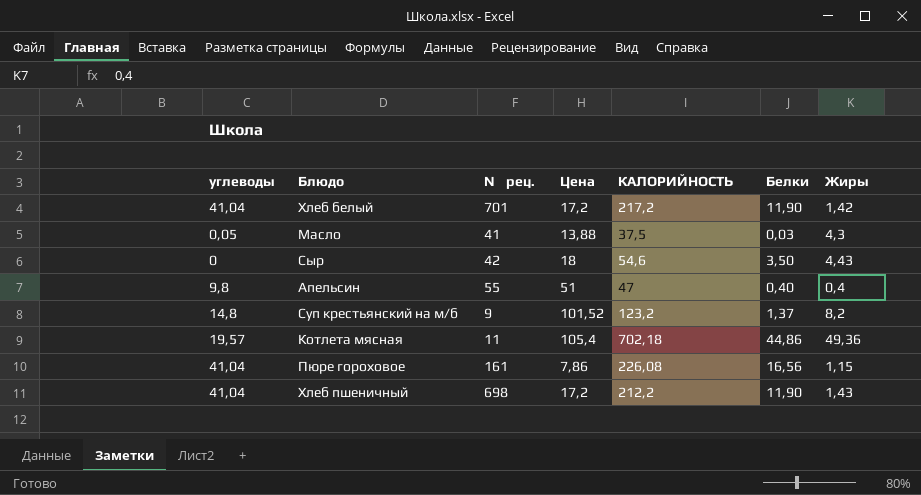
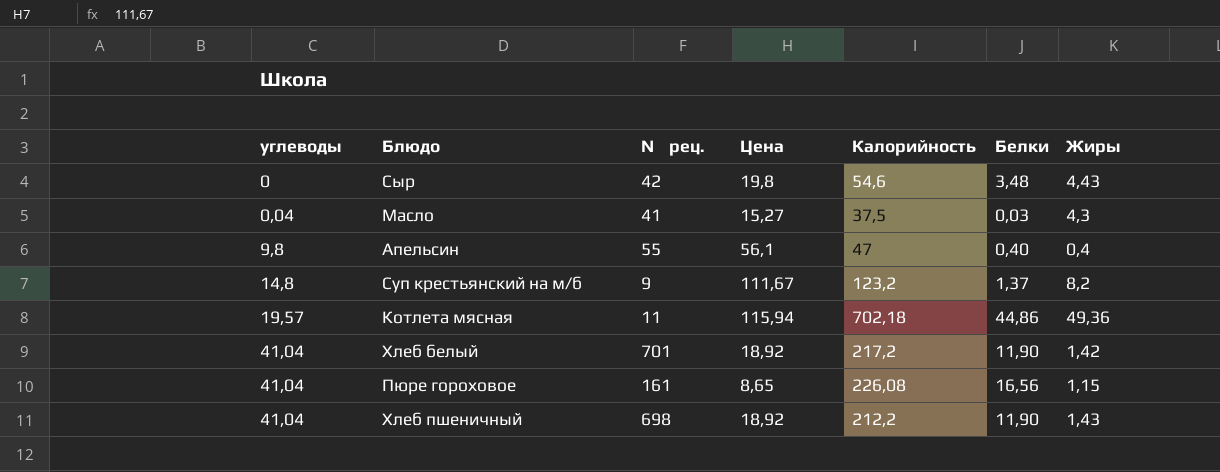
row order: none -> углеводы ascending
column name: КАЛОРИЙНОСТЬ -> Калорийность
Сыр | Цена: 18 -> 19,8
Сыр | Белки: 3,50 -> 3,48
Масло | углеводы: 0,05 -> 0,04
Масло | Цена: 13,88 -> 15,27
Апельсин | Цена: 51 -> 56,1
Суп крестьянский на м/б | Цена: 101,52 -> 111,67
Котлета мясная | Цена: 105,4 -> 115,94
Хлеб белый | Цена: 17,2 -> 18,92
Пюре гороховое | Цена: 7,86 -> 8,65
Хлеб пшеничный | Цена: 17,2 -> 18,92

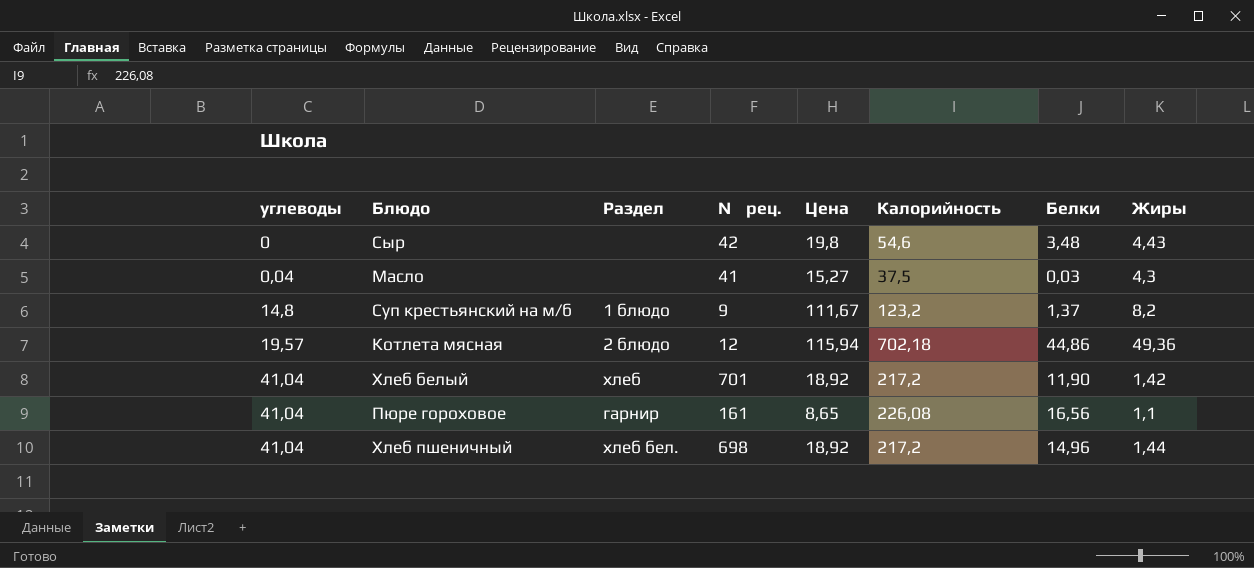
column Раздел | position: none -> 3
row Апельсин: 9,8 | 55 | 56,1 | 47 | 0,40 | 0,4 -> none
Котлета мясная | № рец.: 11 -> 12
Пюре гороховое | Жиры: 1,15 -> 1,1
Хлеб пшеничный | Калорийность: 212,2 -> 217,2
Хлеб пшеничный | Белки: 11,90 -> 14,96
Хлеб пшеничный | Жиры: 1,43 -> 1,44

